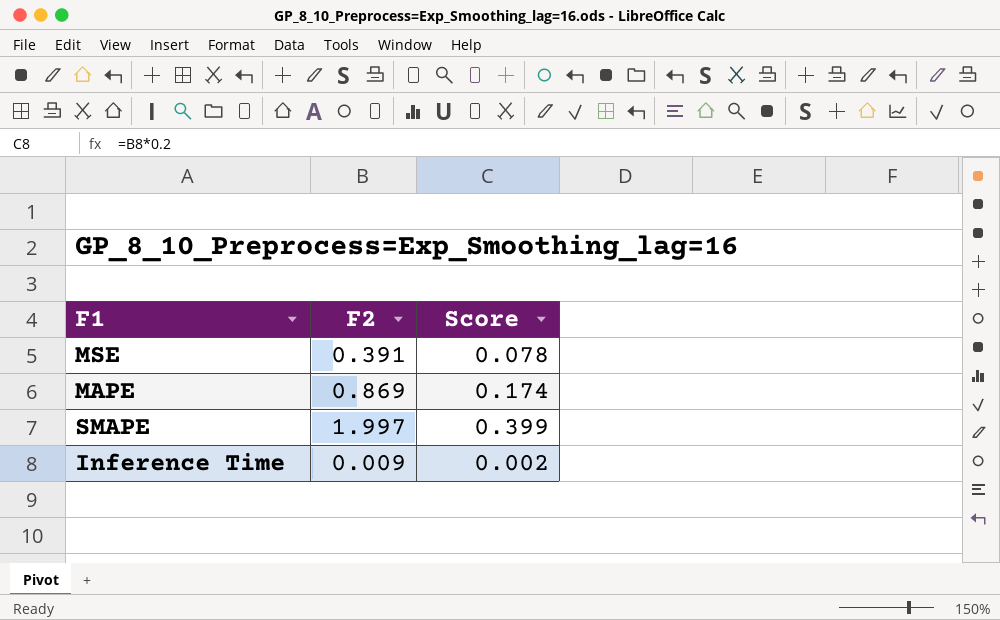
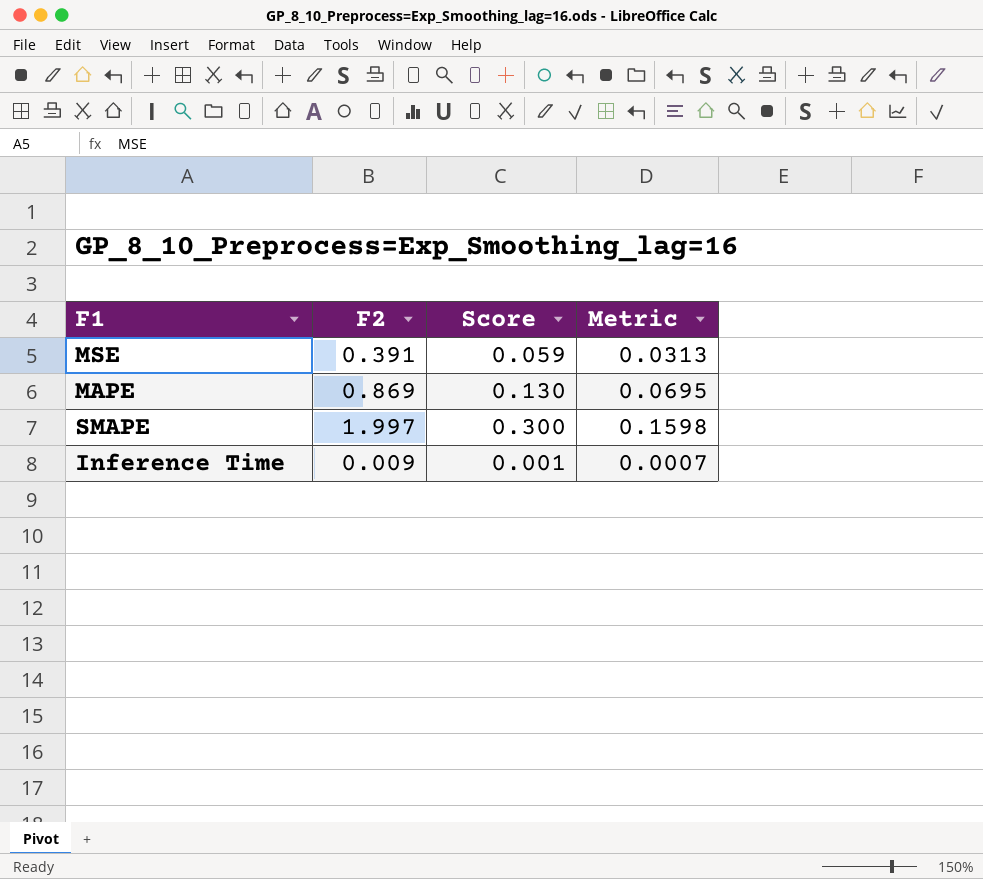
column Score | formula: [F2] * 0.2 -> [F2] * 0.15
column Metric | formula: none -> [F2] * 0.08

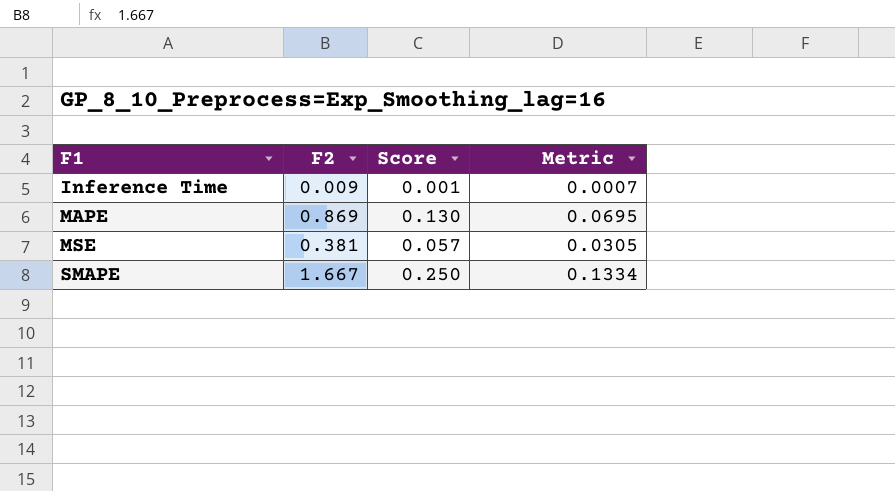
row order: none -> F1 ascending
MSE | F2: 0.391 -> 0.381
MSE | Score: 0.059 -> 0.057
MSE | Metric: 0.0313 -> 0.0305
SMAPE | F2: 1.997 -> 1.667
SMAPE | Score: 0.300 -> 0.250
SMAPE | Metric: 0.1598 -> 0.1334

